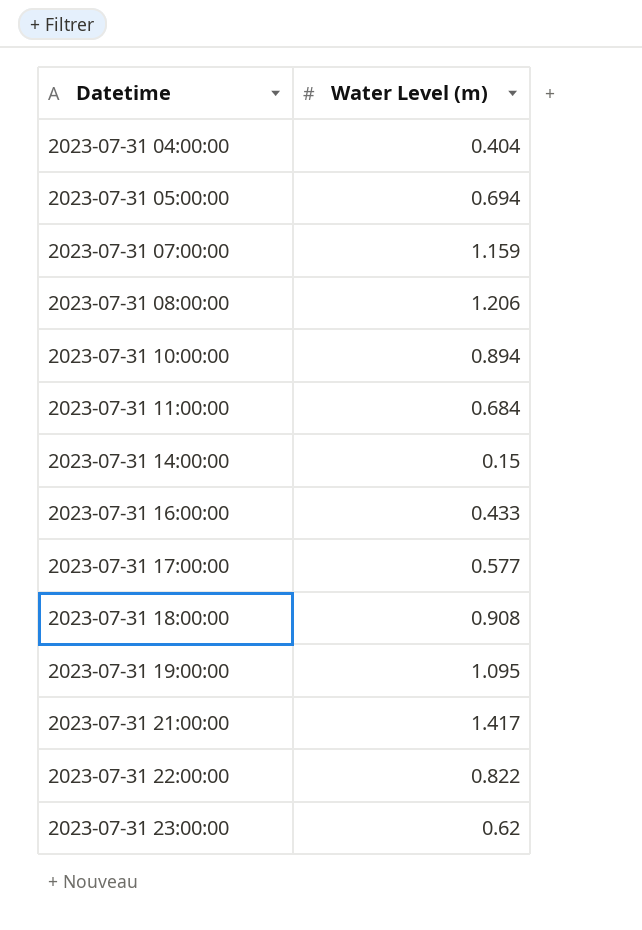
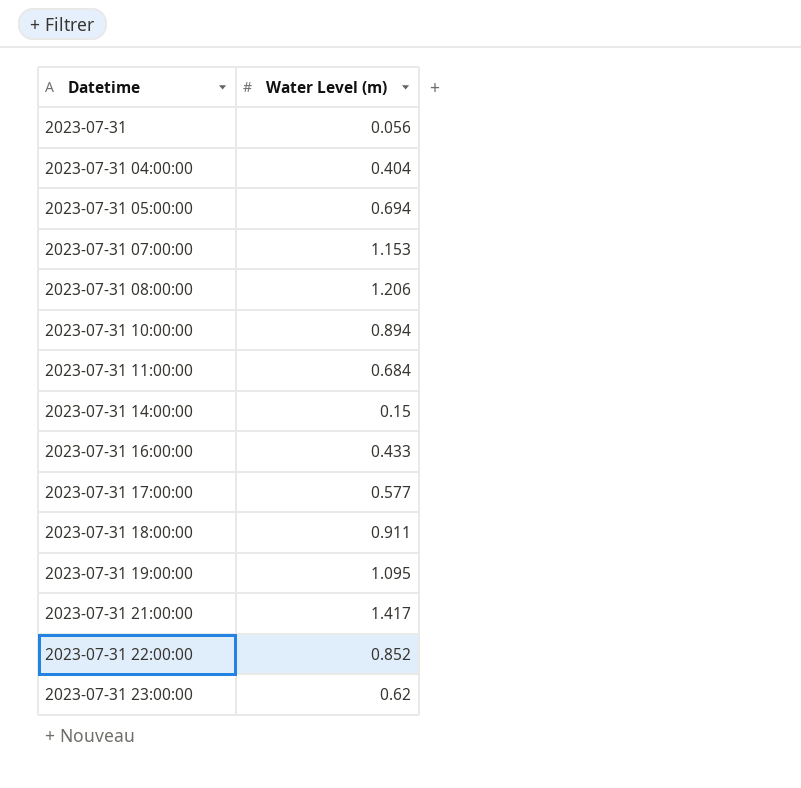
row 2023-07-31: none -> 0.056
2023-07-31 07:00:00 | Water Level (m): 1.159 -> 1.153
2023-07-31 18:00:00 | Water Level (m): 0.908 -> 0.911
2023-07-31 22:00:00 | Water Level (m): 0.822 -> 0.852

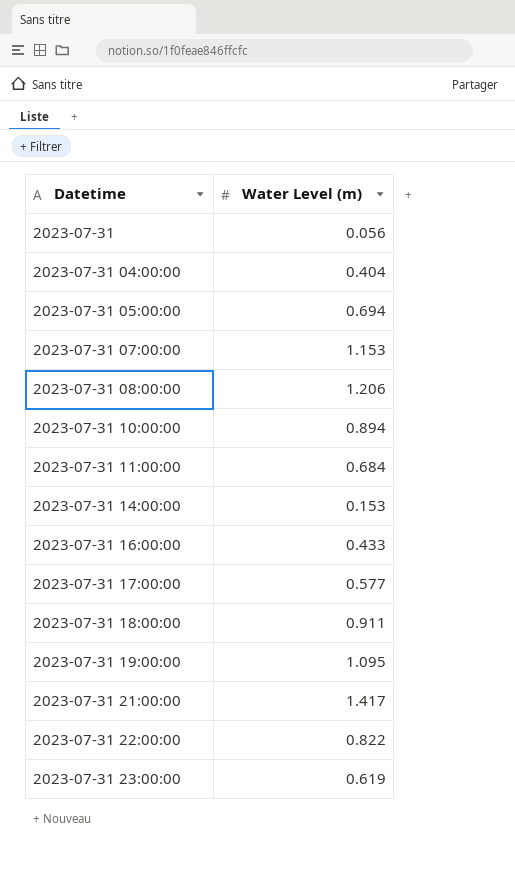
2023-07-31 14:00:00 | Water Level (m): 0.15 -> 0.153
2023-07-31 22:00:00 | Water Level (m): 0.852 -> 0.822
2023-07-31 23:00:00 | Water Level (m): 0.62 -> 0.619

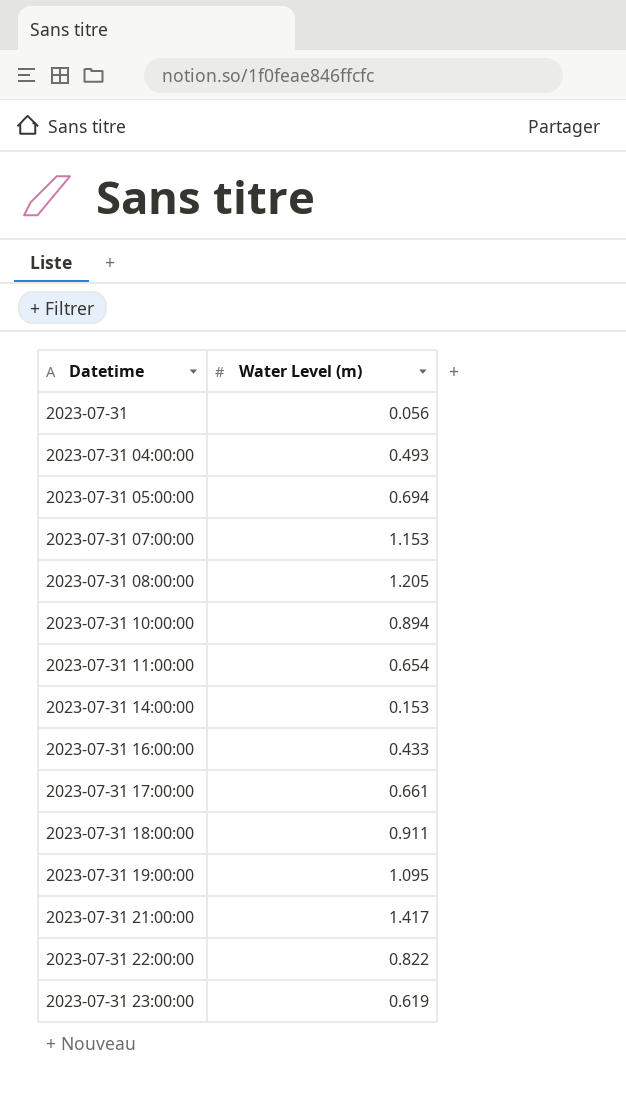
2023-07-31 04:00:00 | Water Level (m): 0.404 -> 0.493
2023-07-31 08:00:00 | Water Level (m): 1.206 -> 1.205
2023-07-31 11:00:00 | Water Level (m): 0.684 -> 0.654
2023-07-31 17:00:00 | Water Level (m): 0.577 -> 0.661

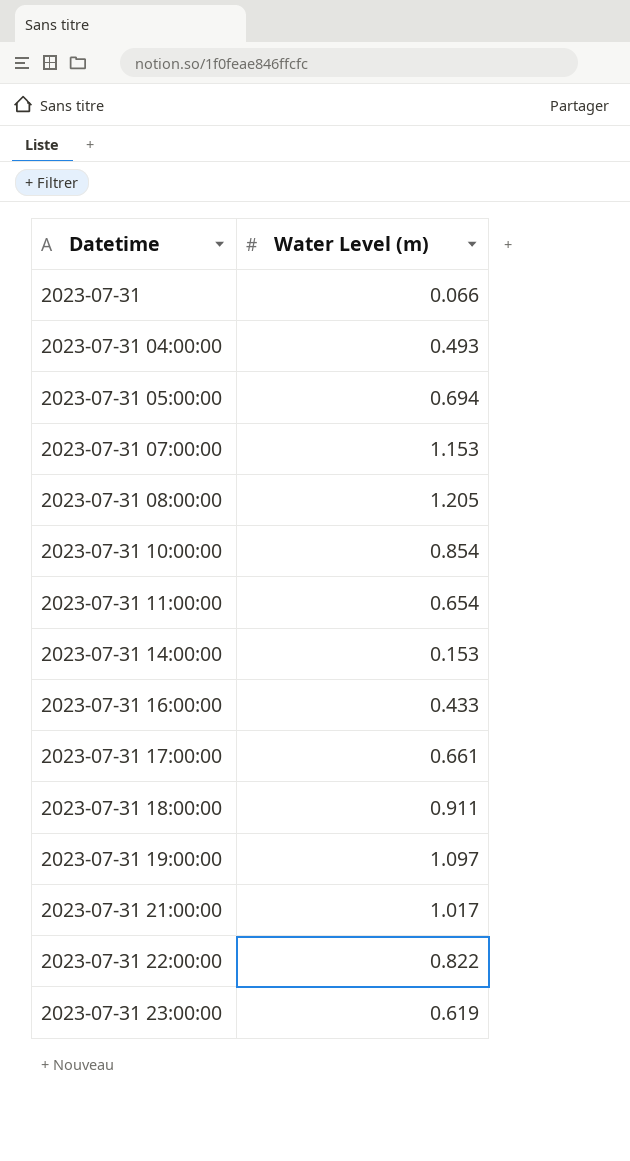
2023-07-31 | Water Level (m): 0.056 -> 0.066
2023-07-31 10:00:00 | Water Level (m): 0.894 -> 0.854
2023-07-31 19:00:00 | Water Level (m): 1.095 -> 1.097
2023-07-31 21:00:00 | Water Level (m): 1.417 -> 1.017

